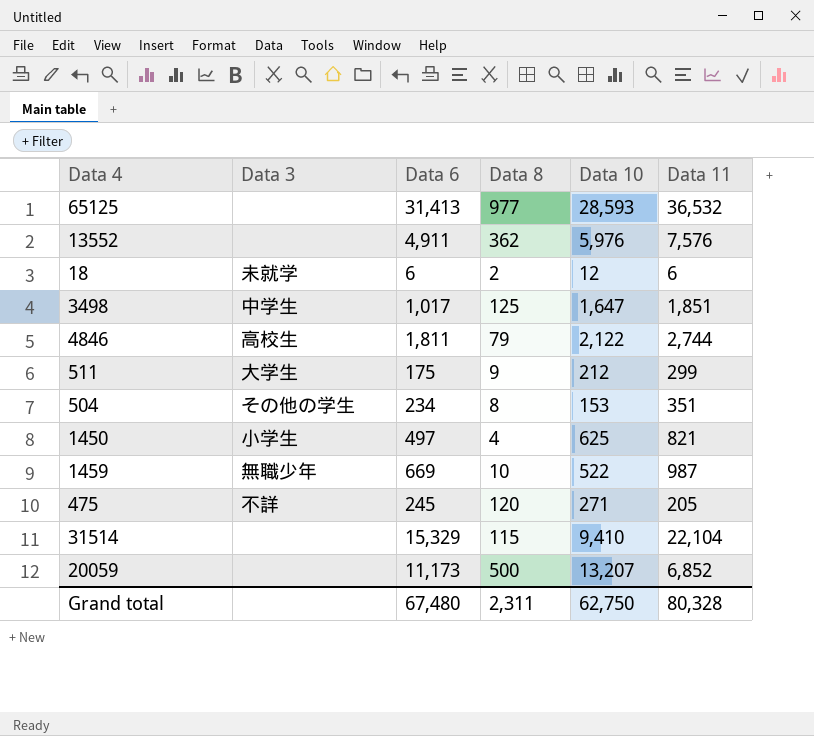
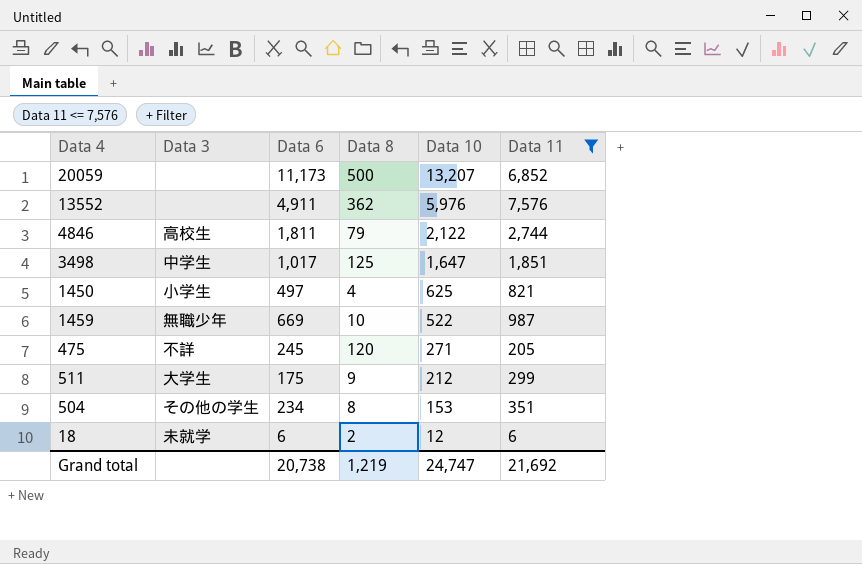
filter: none -> Data 11 <= 7,576
row order: none -> Data 10 descending
Grand total | Data 6: 67,480 -> 20,738
Grand total | Data 8: 2,311 -> 1,219
Grand total | Data 10: 62,750 -> 24,747
Grand total | Data 11: 80,328 -> 21,692

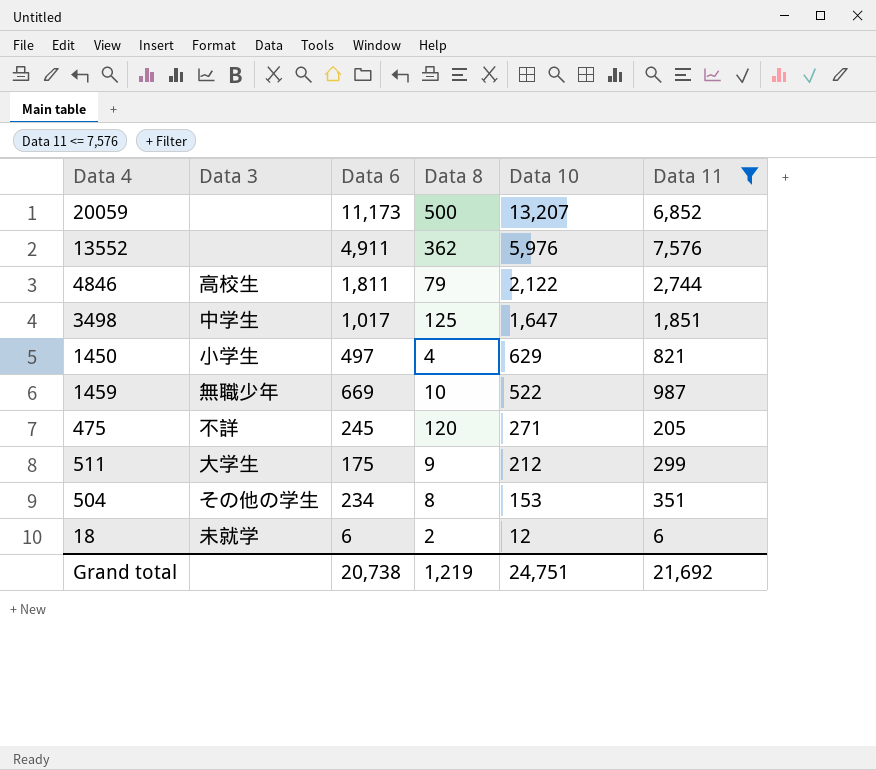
1450 | Data 10: 625 -> 629
Grand total | Data 10: 24,747 -> 24,751

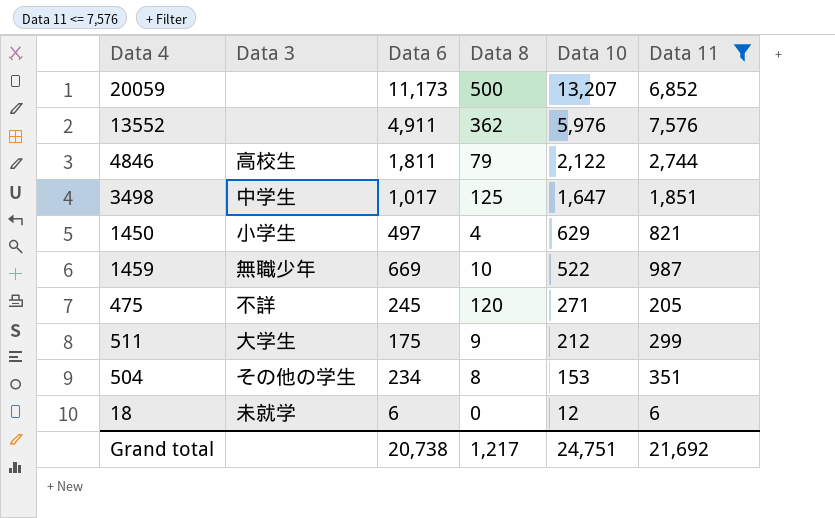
18 | Data 8: 2 -> 0
Grand total | Data 8: 1,219 -> 1,217

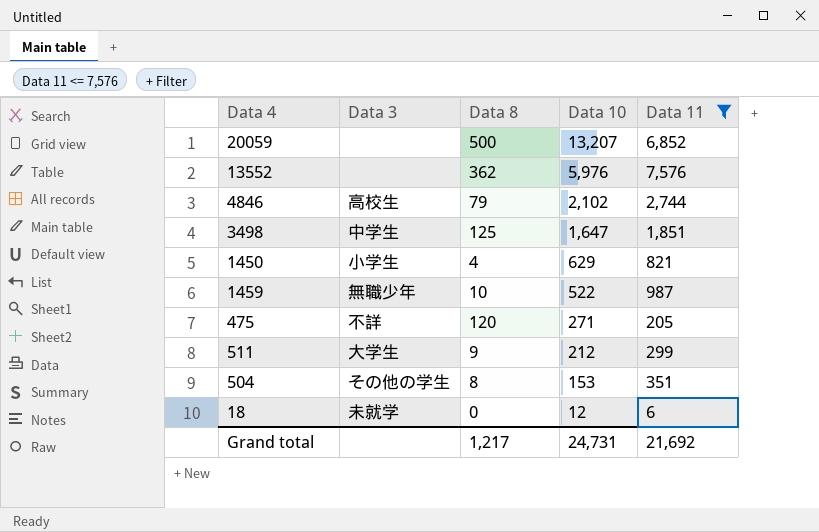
column Data 6 | position: 3 -> none
4846 | Data 10: 2,122 -> 2,102
Grand total | Data 10: 24,751 -> 24,731

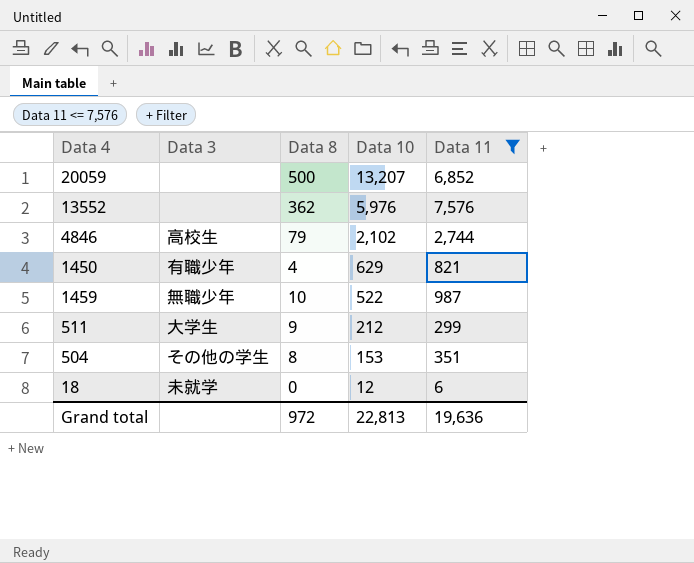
row 3498: 中学生 | 125 | 1,647 | 1,851 -> none
row 475: 不詳 | 120 | 271 | 205 -> none
1450 | Data 3: 小学生 -> 有職少年
Grand total | Data 8: 1,217 -> 972
Grand total | Data 10: 24,731 -> 22,813
Grand total | Data 11: 21,692 -> 19,636

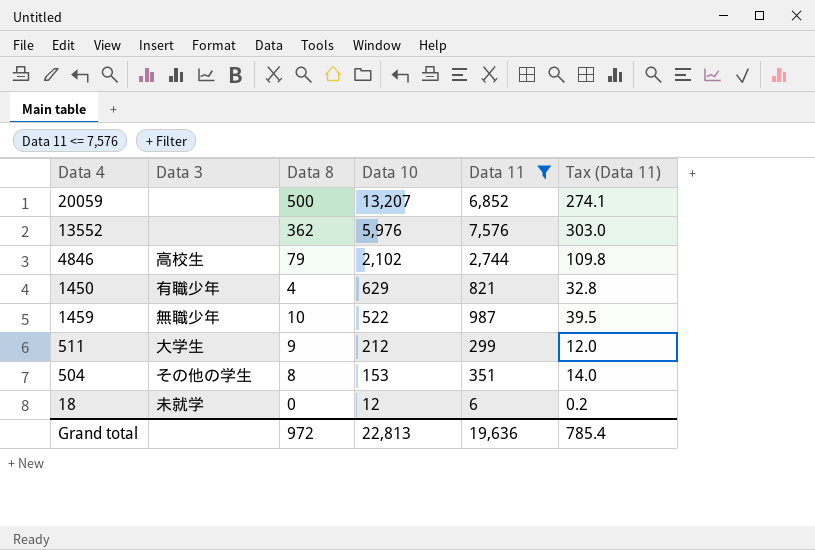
column Tax (Data 11) | formula: none -> [Data 11] * 0.04

